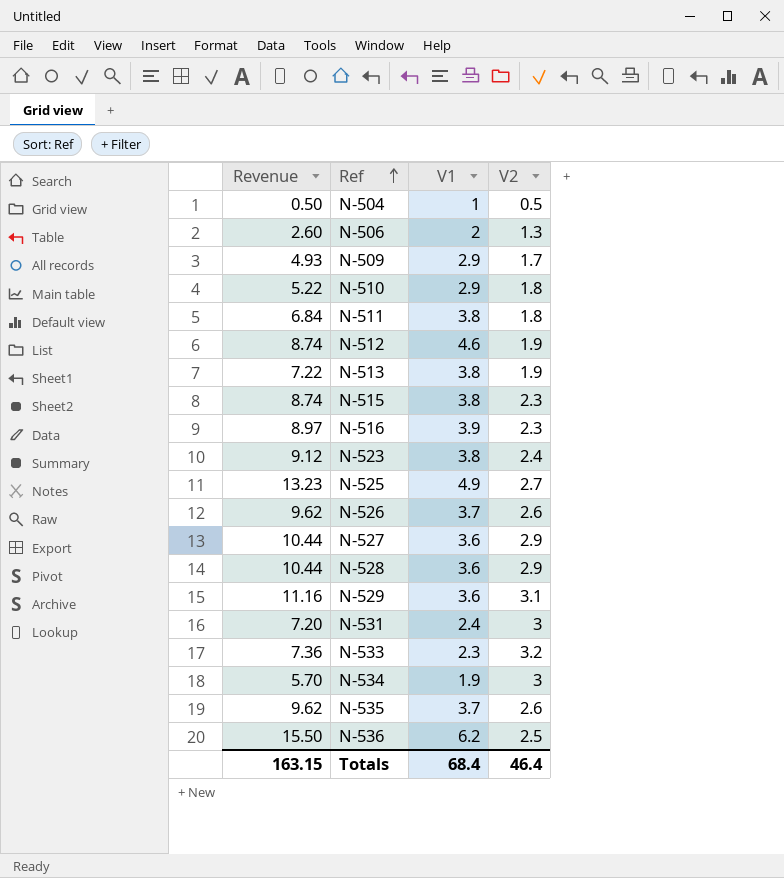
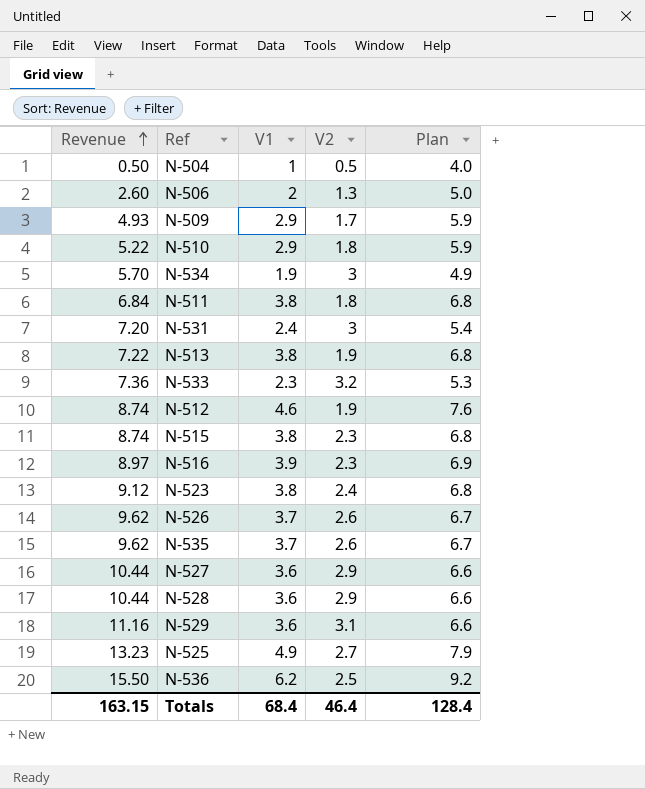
row order: Ref ascending -> Revenue ascending
column Plan | formula: none -> [V1] + 3

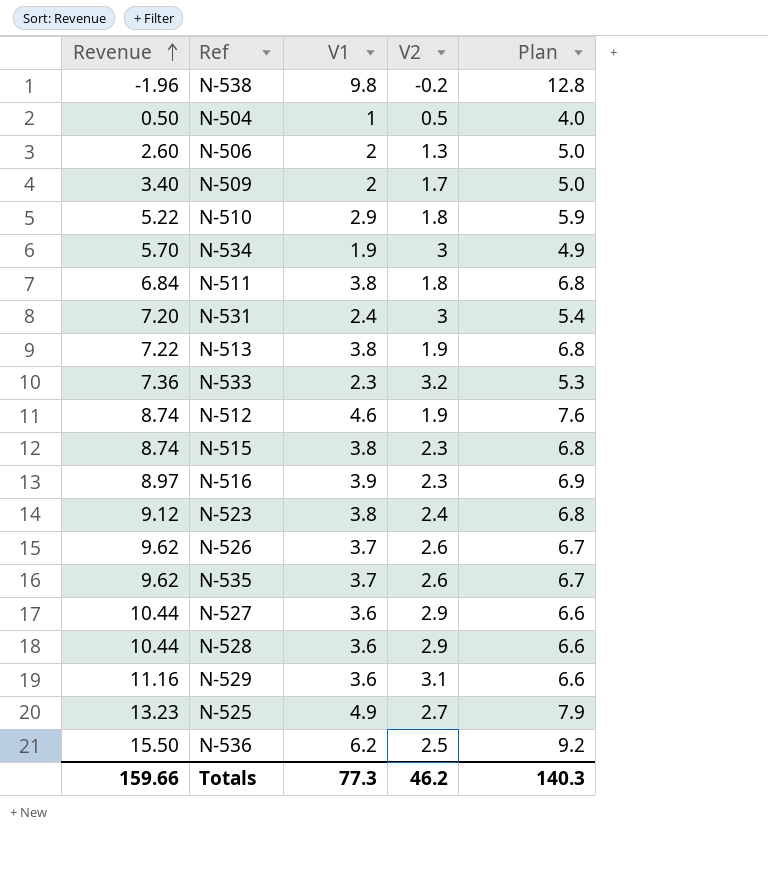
row N-538: none -> -1.96 | 9.8 | -0.2 | 12.8
N-509 | Revenue: 4.93 -> 3.40
N-509 | V1: 2.9 -> 2
N-509 | Plan: 5.9 -> 5.0
Totals | Revenue: 163.15 -> 159.66
Totals | V1: 68.4 -> 77.3
Totals | V2: 46.4 -> 46.2
Totals | Plan: 128.4 -> 140.3

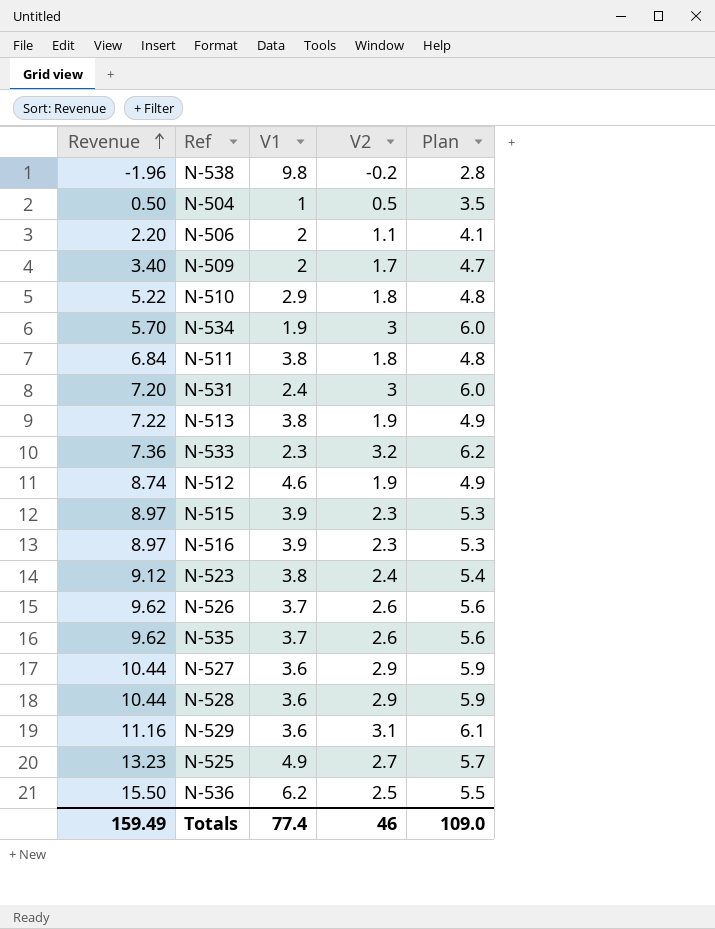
column Plan | formula: [V1] + 3 -> [V2] + 3
N-506 | Revenue: 2.60 -> 2.20
N-506 | V2: 1.3 -> 1.1
N-515 | Revenue: 8.74 -> 8.97
N-515 | V1: 3.8 -> 3.9
Totals | Revenue: 159.66 -> 159.49
Totals | V1: 77.3 -> 77.4
Totals | V2: 46.2 -> 46
Totals | Plan: 140.3 -> 109.0

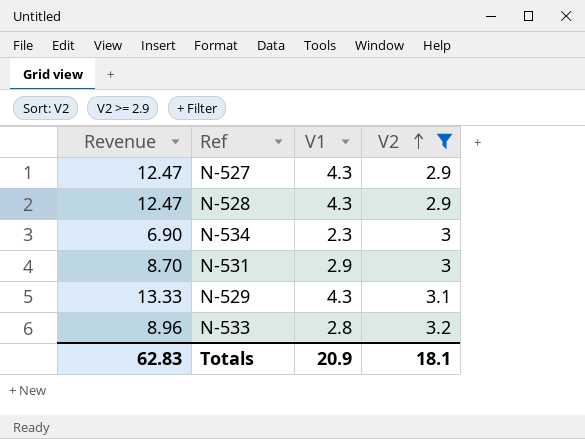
filter: none -> V2 >= 2.9
row order: Revenue ascending -> V2 ascending
column Plan | formula: [V2] + 3 -> none
N-527 | Revenue: 10.44 -> 12.47
N-527 | V1: 3.6 -> 4.3
N-528 | Revenue: 10.44 -> 12.47
N-528 | V1: 3.6 -> 4.3
N-534 | Revenue: 5.70 -> 6.90
N-534 | V1: 1.9 -> 2.3
N-531 | Revenue: 7.20 -> 8.70
N-531 | V1: 2.4 -> 2.9
N-529 | Revenue: 11.16 -> 13.33
N-529 | V1: 3.6 -> 4.3
N-533 | Revenue: 7.36 -> 8.96
N-533 | V1: 2.3 -> 2.8
Totals | Revenue: 159.49 -> 62.83
Totals | V1: 77.4 -> 20.9
Totals | V2: 46 -> 18.1

